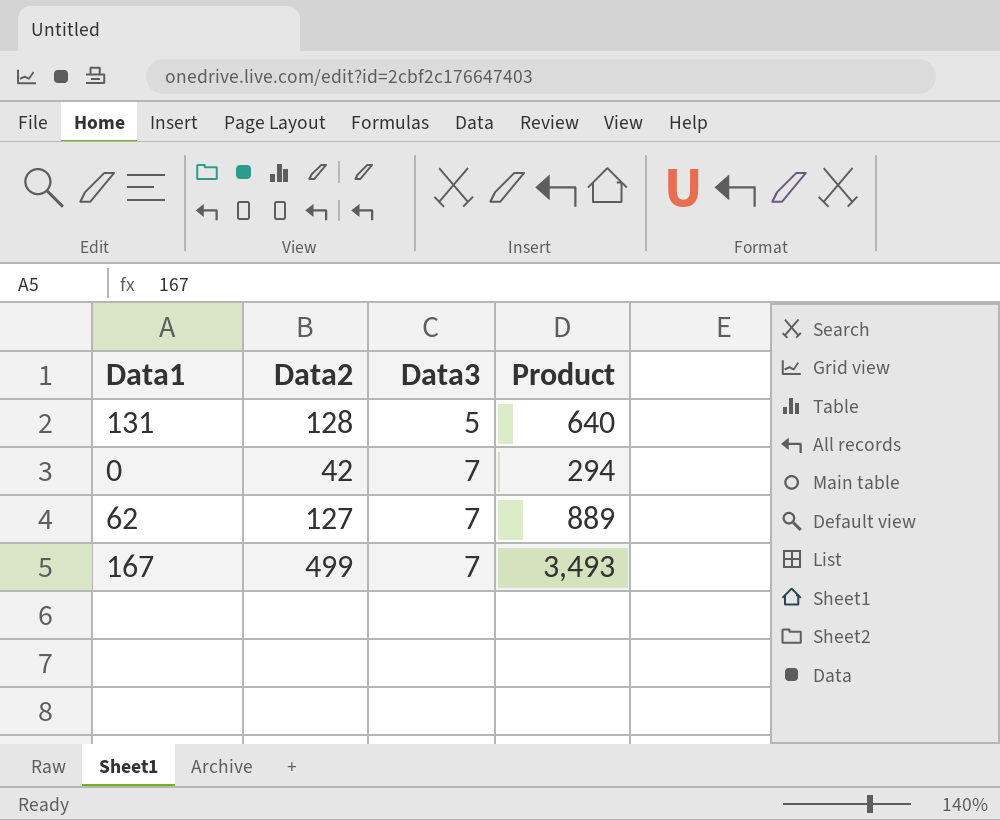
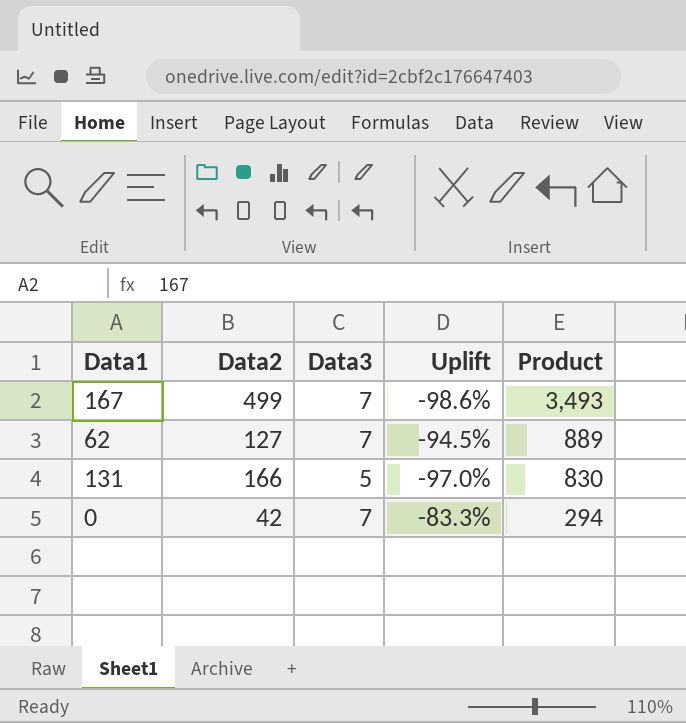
row order: Data3 ascending -> Product descending
column Uplift | formula: none -> ([Data3] - [Data2]) / [Data2]
131 | Data2: 128 -> 166
131 | Product: 640 -> 830

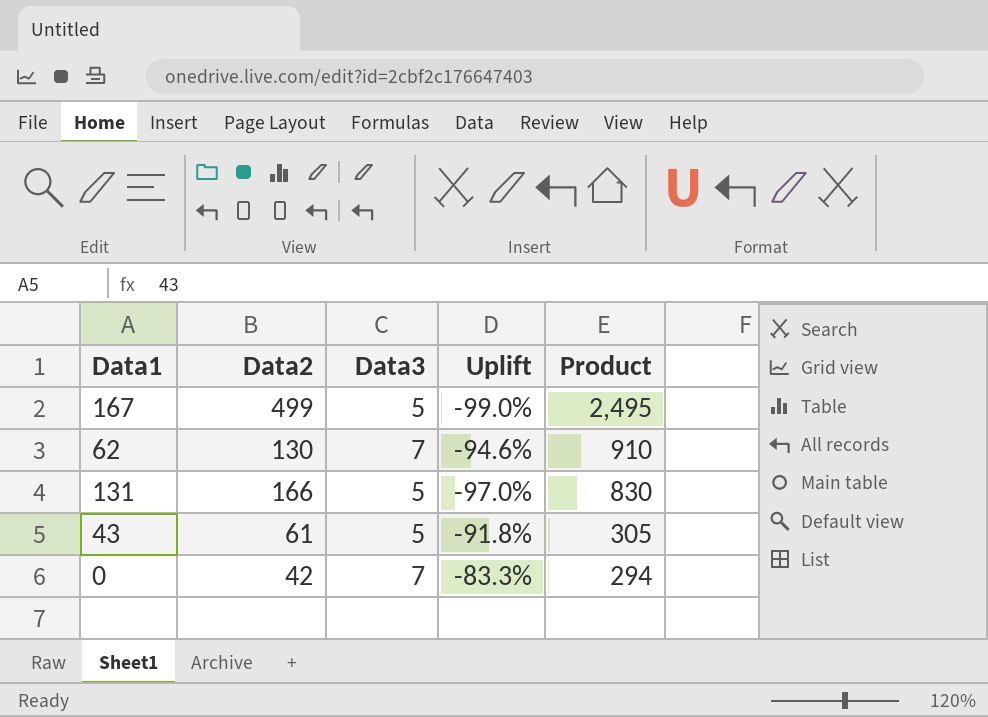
167 | Data3: 7 -> 5
167 | Uplift: -98.6% -> -99.0%
167 | Product: 3,493 -> 2,495
62 | Data2: 127 -> 130
62 | Uplift: -94.5% -> -94.6%
62 | Product: 889 -> 910
row 43: none -> 61 | 5 | -91.8% | 305

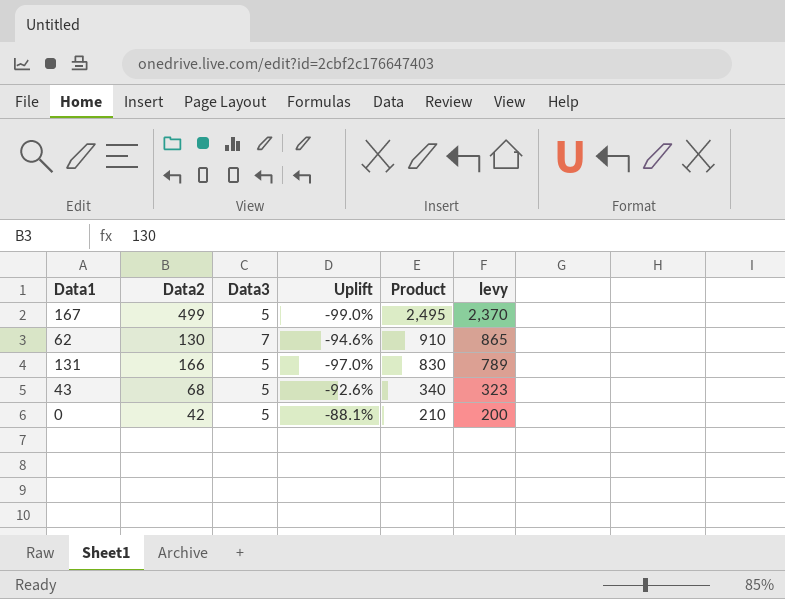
column levy | formula: none -> [Product] * 0.95
43 | Data2: 61 -> 68
43 | Uplift: -91.8% -> -92.6%
43 | Product: 305 -> 340
0 | Data3: 7 -> 5
0 | Uplift: -83.3% -> -88.1%
0 | Product: 294 -> 210

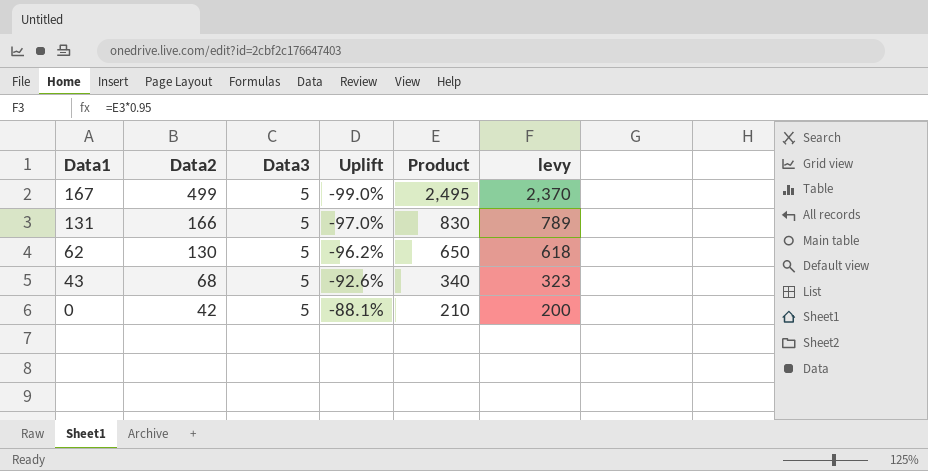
row order: Product descending -> Data1 descending
62 | Data3: 7 -> 5
62 | Uplift: -94.6% -> -96.2%
62 | Product: 910 -> 650
62 | levy: 865 -> 618

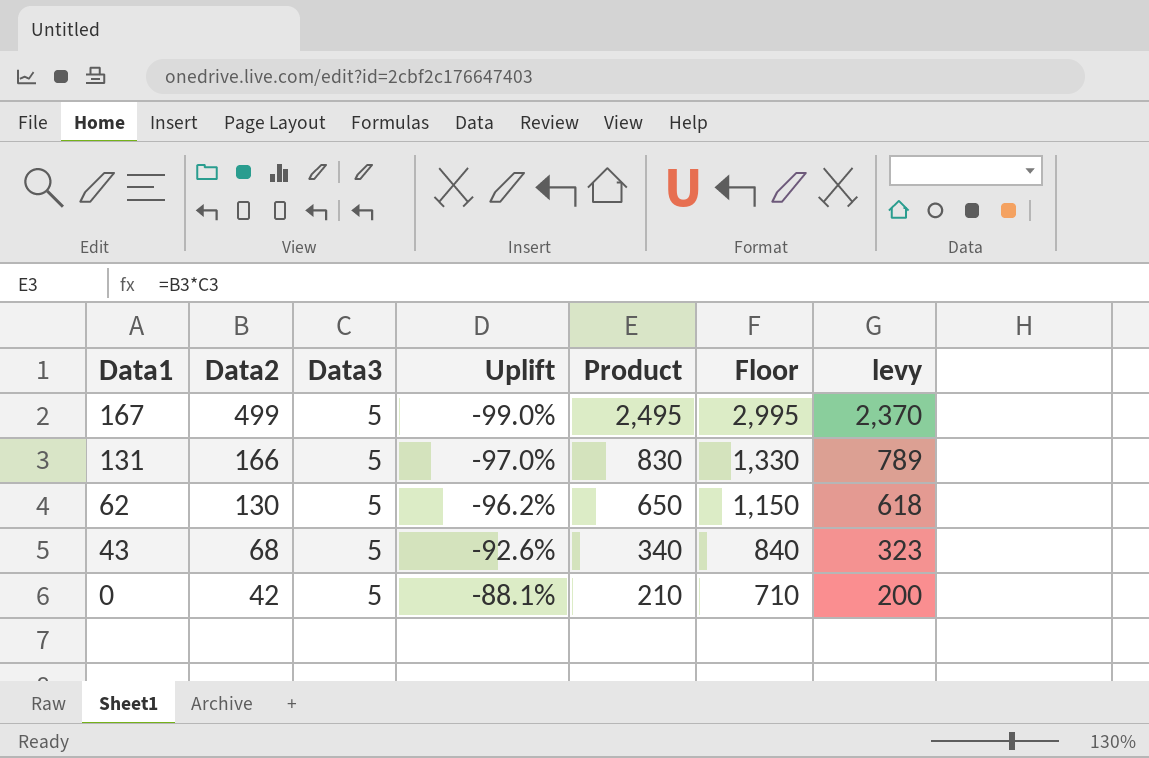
column Floor | formula: none -> [Product] + 500

